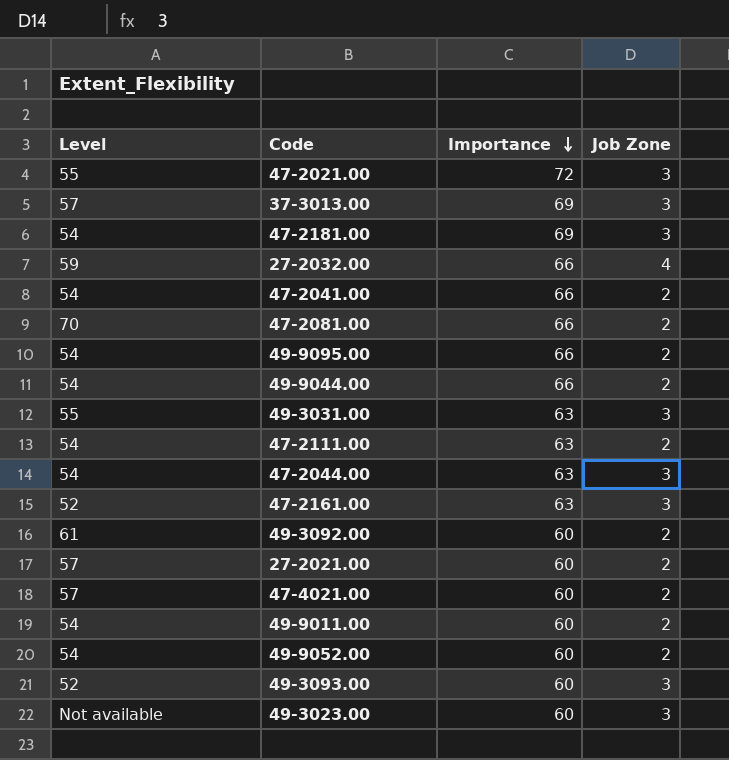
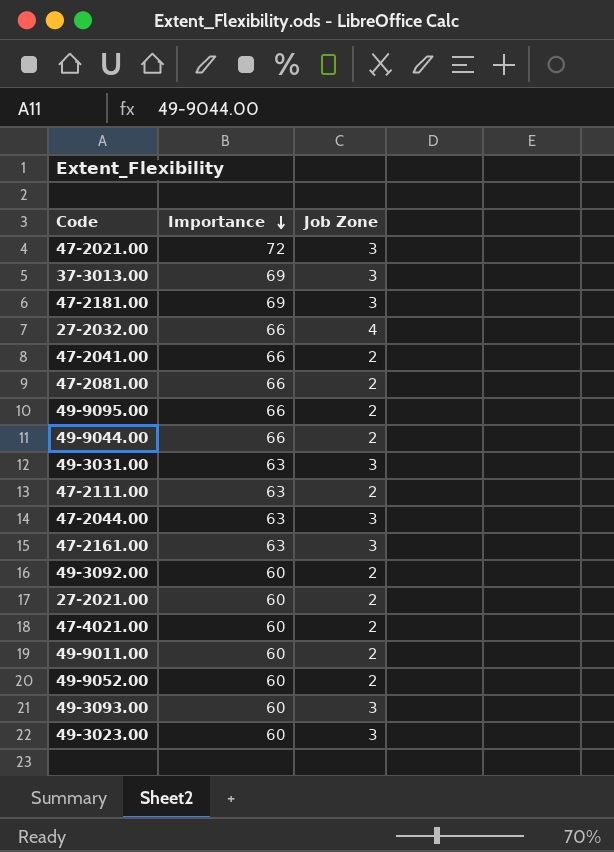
column Level | position: 1 -> none

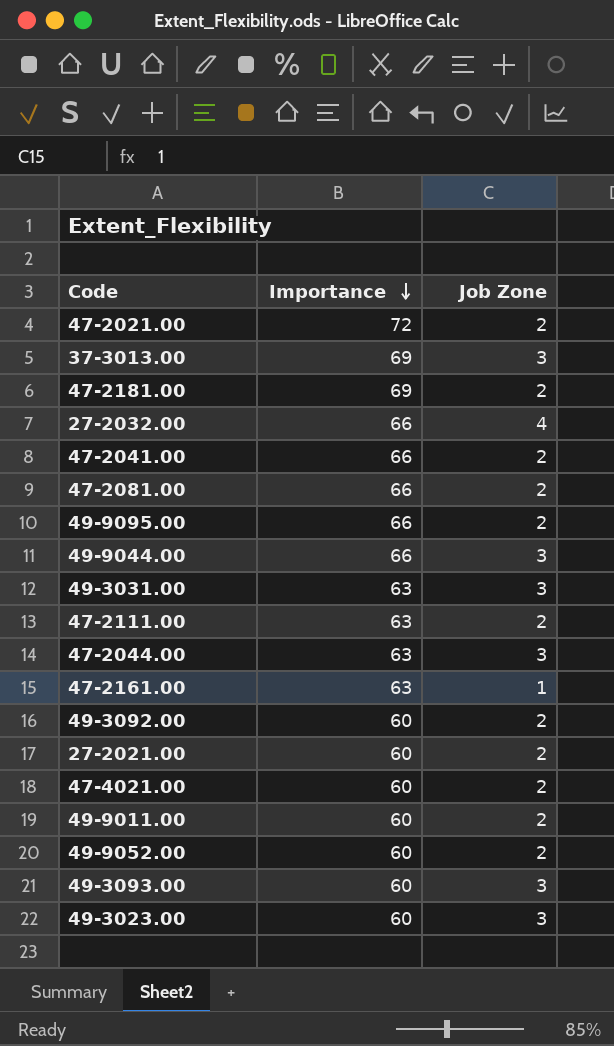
47-2021.00 | Job Zone: 3 -> 2
47-2181.00 | Job Zone: 3 -> 2
49-9044.00 | Job Zone: 2 -> 3
47-2161.00 | Job Zone: 3 -> 1

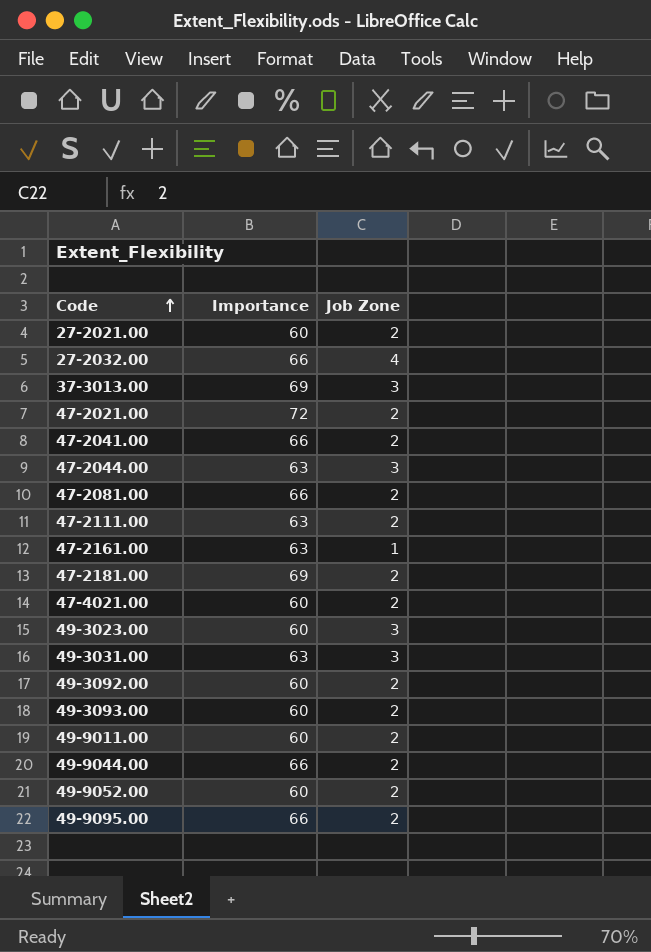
row order: Importance descending -> Code ascending
49-3093.00 | Job Zone: 3 -> 2
49-9044.00 | Job Zone: 3 -> 2

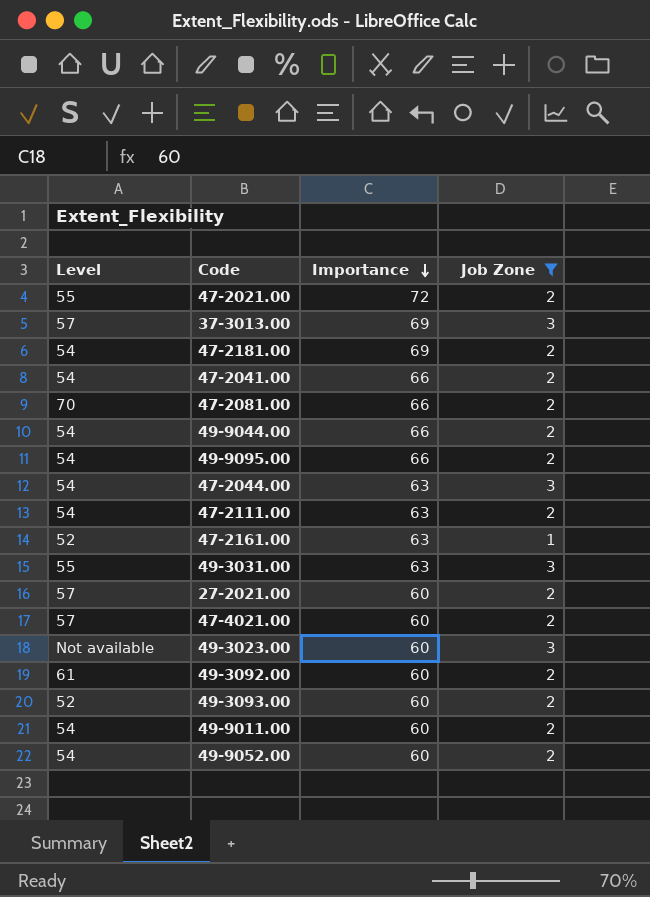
filter: none -> Job Zone != 4
row order: Code ascending -> Importance descending
column Level | position: none -> 1

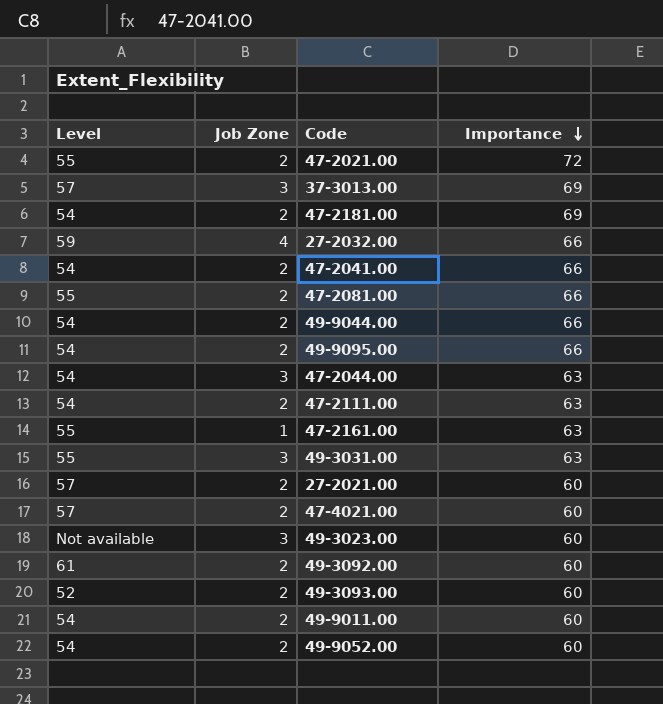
filter: Job Zone != 4 -> none
column Job Zone | position: 4 -> 2
47-2081.00 | Level: 70 -> 55
47-2161.00 | Level: 52 -> 55

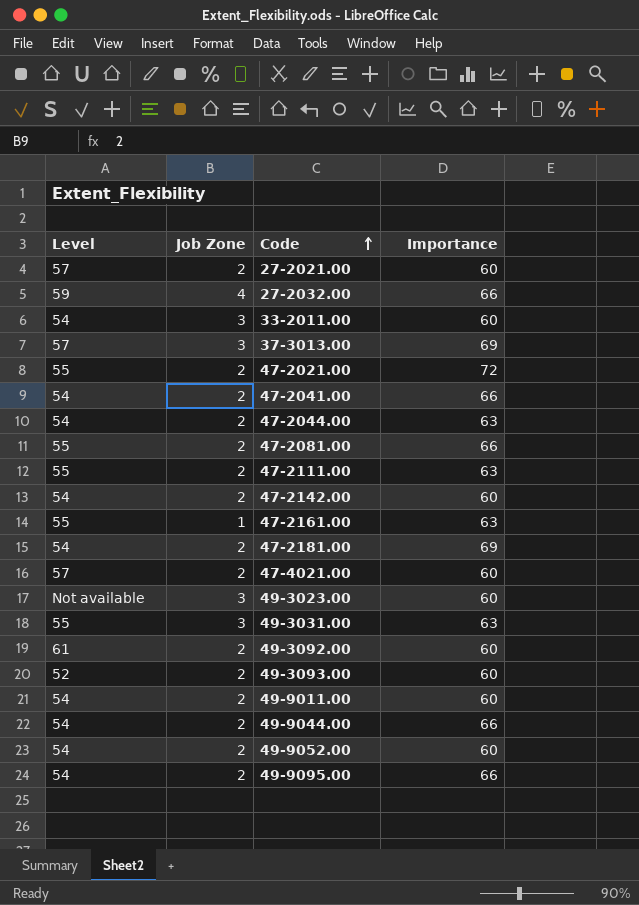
row order: Importance descending -> Code ascending
row 33-2011.00: none -> 54 | 3 | 60
47-2044.00 | Job Zone: 3 -> 2
47-2111.00 | Level: 54 -> 55
row 47-2142.00: none -> 54 | 2 | 60

